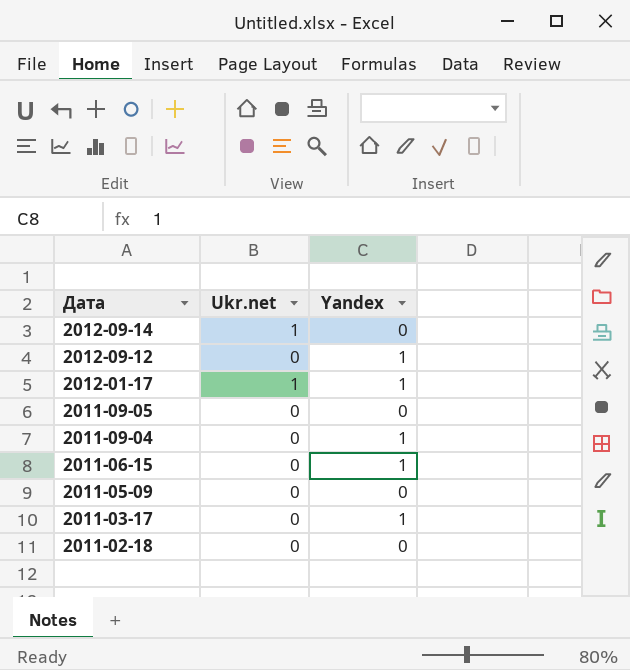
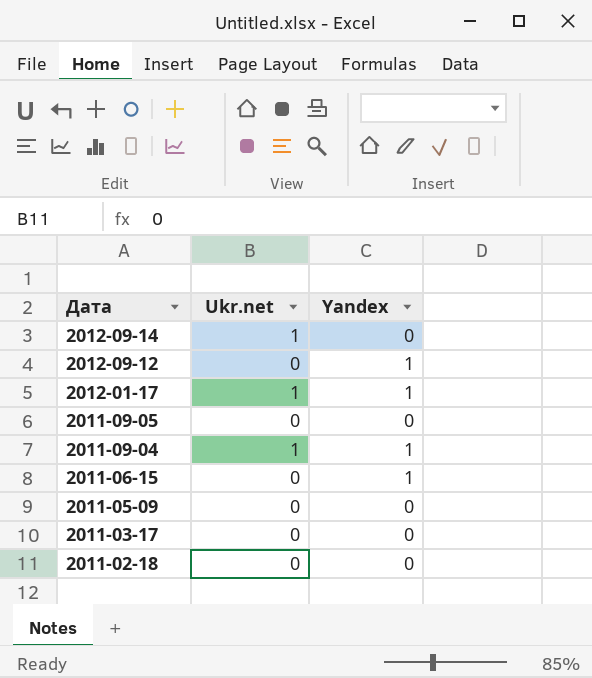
2011-09-04 | Ukr.net: 0 -> 1
2011-03-17 | Yandex: 1 -> 0

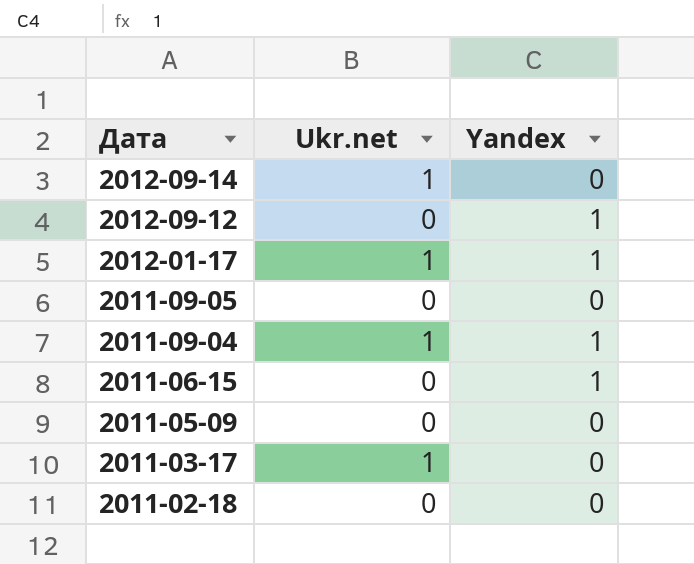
2011-03-17 | Ukr.net: 0 -> 1

